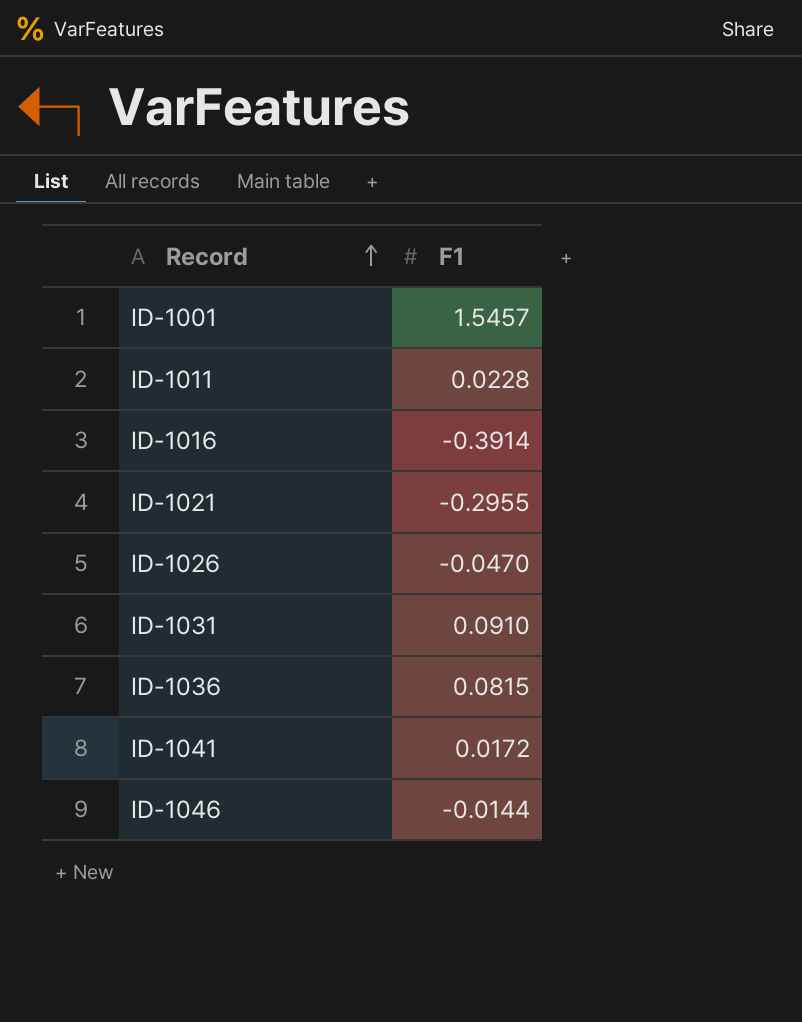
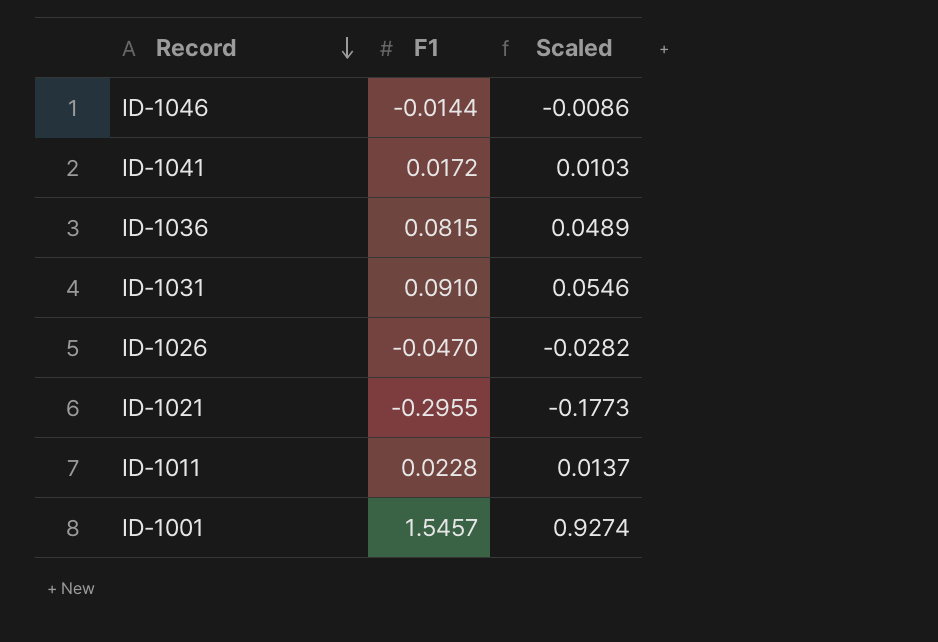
row order: Record ascending -> Record descending
column Scaled | formula: none -> [F1] * 0.6
row ID-1016: -0.3914 -> none

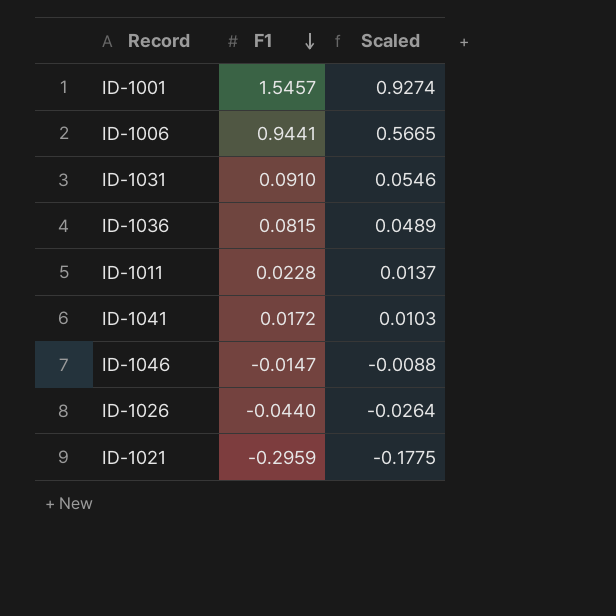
row order: Record descending -> F1 descending
row ID-1006: none -> 0.9441 | 0.5665
ID-1046 | F1: -0.0144 -> -0.0147
ID-1046 | Scaled: -0.0086 -> -0.0088
ID-1026 | F1: -0.0470 -> -0.0440
ID-1026 | Scaled: -0.0282 -> -0.0264
ID-1021 | F1: -0.2955 -> -0.2959
ID-1021 | Scaled: -0.1773 -> -0.1775

